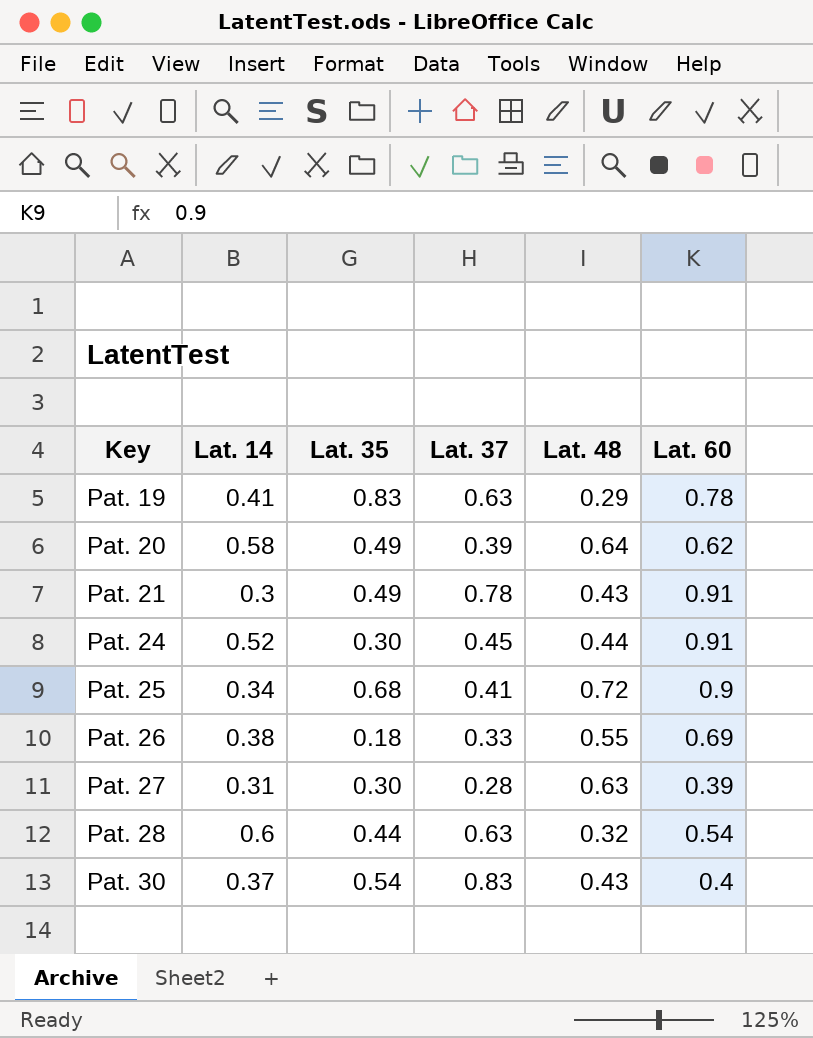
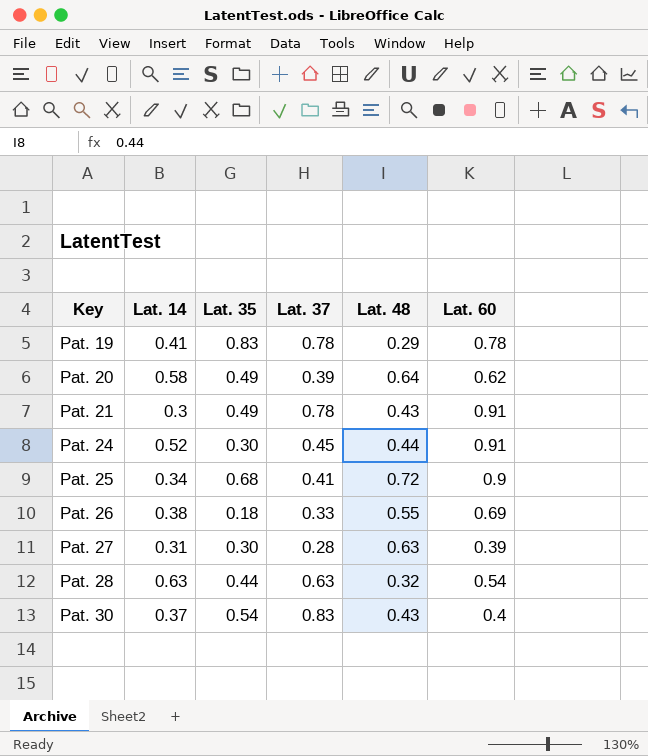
Pat. 19 | Lat. 37: 0.63 -> 0.78
Pat. 28 | Lat. 14: 0.6 -> 0.63

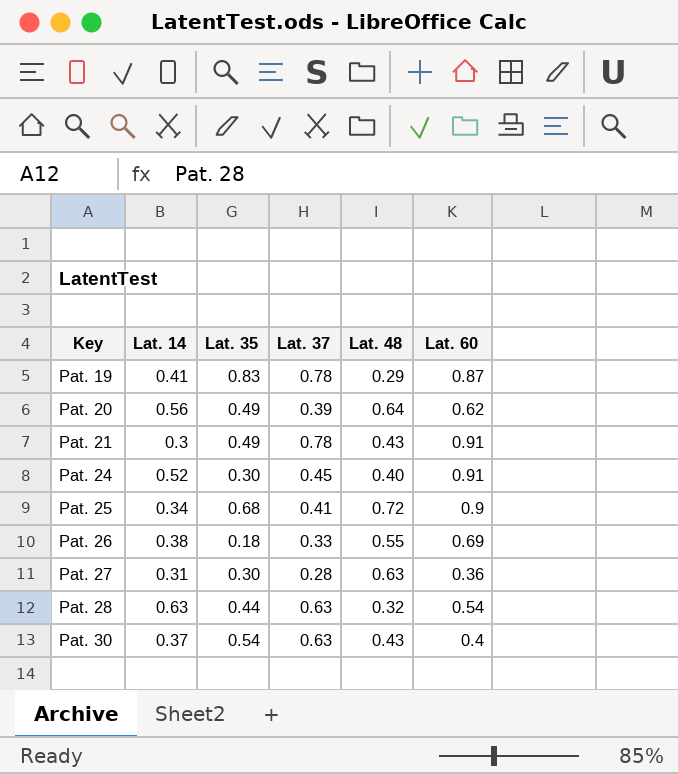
Pat. 19 | Lat. 60: 0.78 -> 0.87
Pat. 20 | Lat. 14: 0.58 -> 0.56
Pat. 24 | Lat. 48: 0.44 -> 0.40
Pat. 27 | Lat. 60: 0.39 -> 0.36
Pat. 30 | Lat. 37: 0.83 -> 0.63

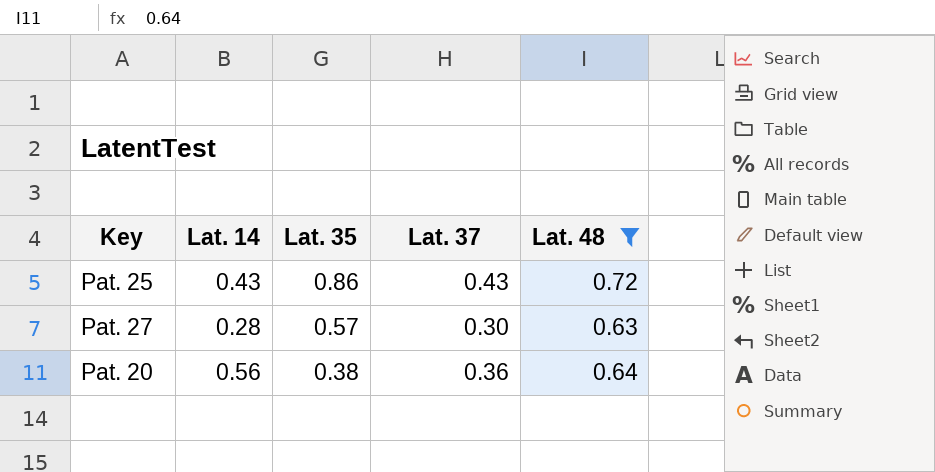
filter: none -> Lat. 48 >= 0.63
row order: Key ascending -> Lat. 35 descending
column Lat. 60 | position: 6 -> none
Pat. 25 | Lat. 14: 0.34 -> 0.43
Pat. 25 | Lat. 35: 0.68 -> 0.86
Pat. 25 | Lat. 37: 0.41 -> 0.43
Pat. 27 | Lat. 14: 0.31 -> 0.28
Pat. 27 | Lat. 35: 0.30 -> 0.57
Pat. 27 | Lat. 37: 0.28 -> 0.30
Pat. 20 | Lat. 35: 0.49 -> 0.38
Pat. 20 | Lat. 37: 0.39 -> 0.36

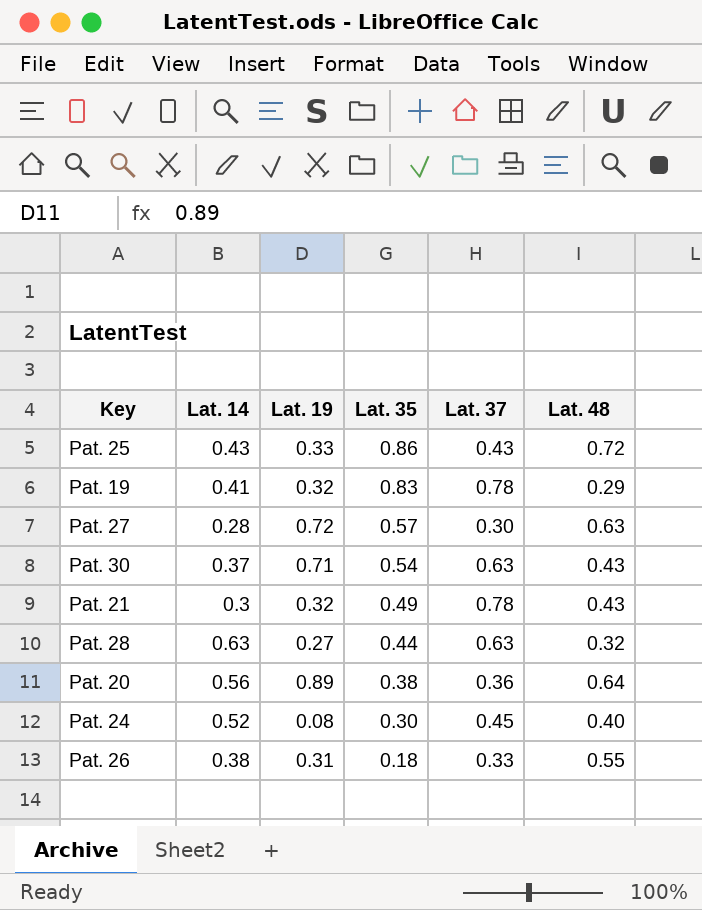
filter: Lat. 48 >= 0.63 -> none
column Lat. 19 | position: none -> 3

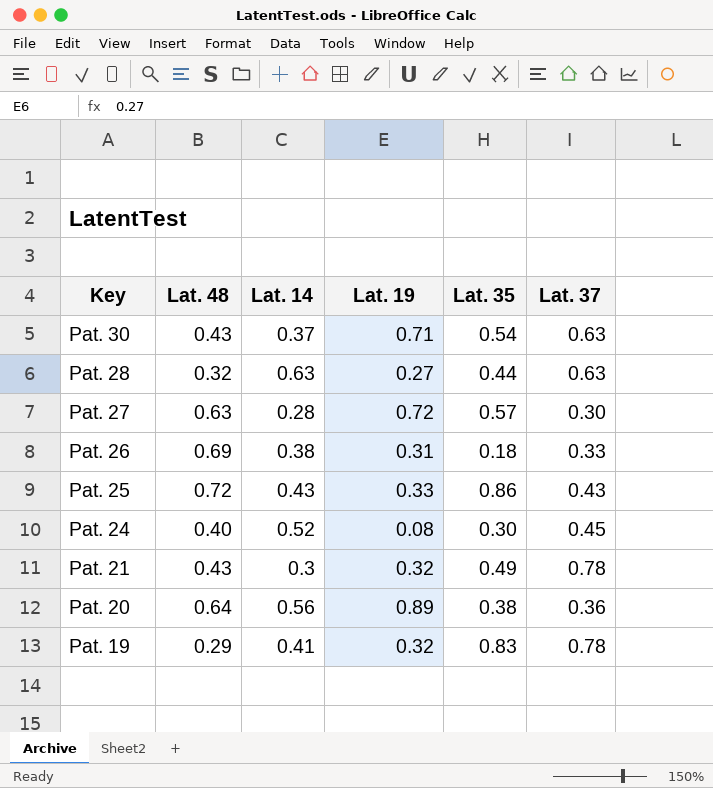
row order: Lat. 35 descending -> Key descending
column Lat. 48 | position: 6 -> 2
Pat. 26 | Lat. 48: 0.55 -> 0.69

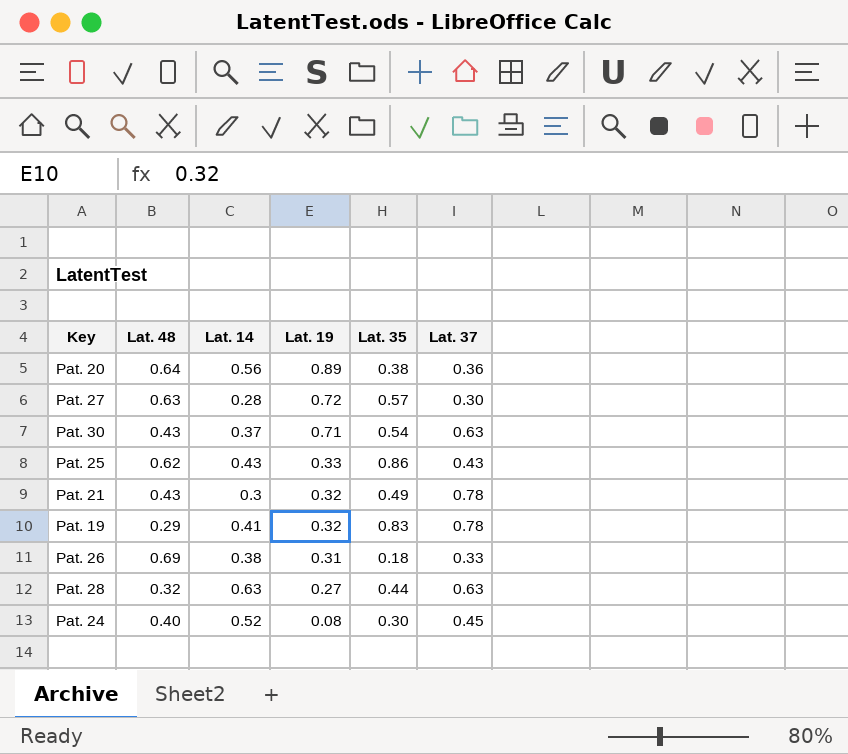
row order: Key descending -> Lat. 19 descending
Pat. 25 | Lat. 48: 0.72 -> 0.62

